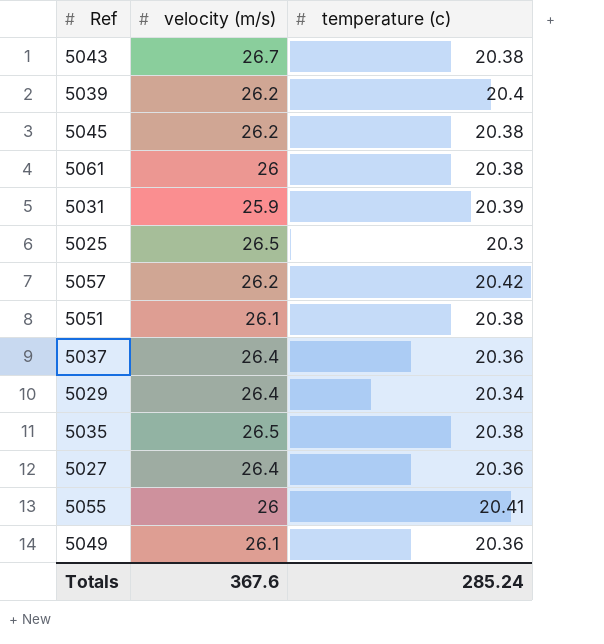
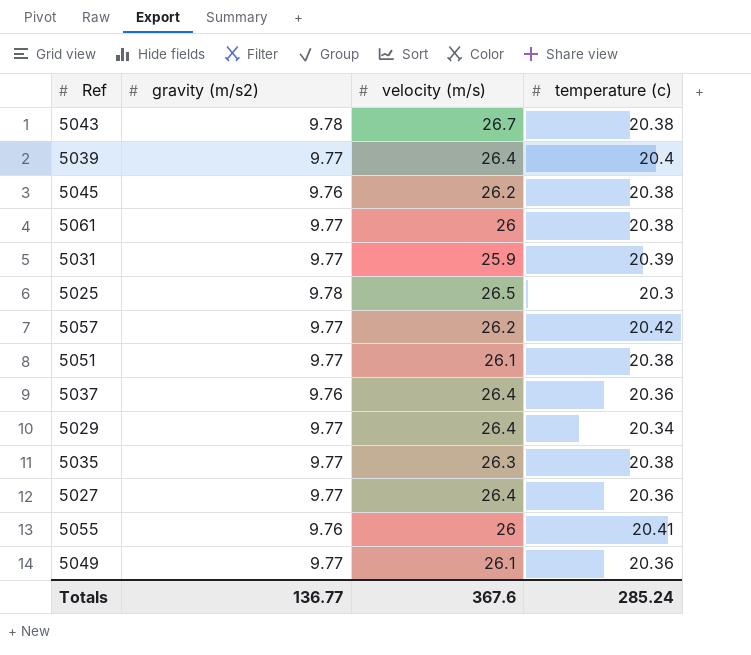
column gravity (m/s2) | position: none -> 2
5039 | velocity (m/s): 26.2 -> 26.4
5035 | velocity (m/s): 26.5 -> 26.3

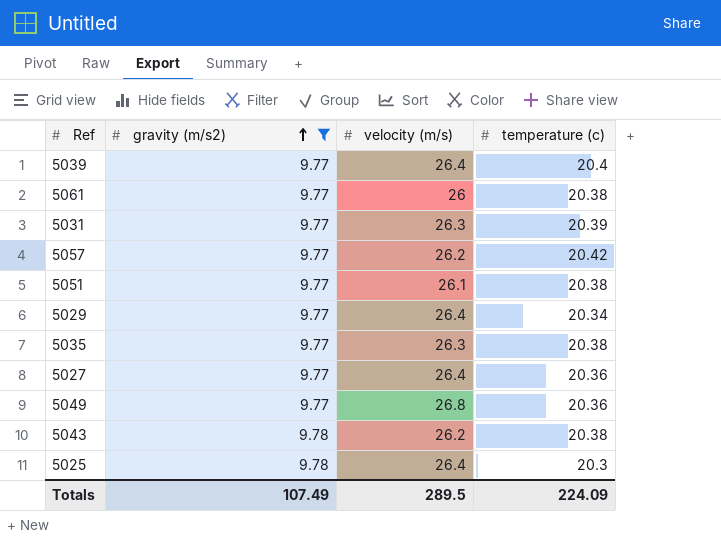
filter: none -> gravity (m/s2) != 9.76
row order: none -> gravity (m/s2) ascending
5031 | velocity (m/s): 25.9 -> 26.3
5049 | velocity (m/s): 26.1 -> 26.8
5043 | velocity (m/s): 26.7 -> 26.2
5025 | velocity (m/s): 26.5 -> 26.4
Totals | gravity (m/s2): 136.77 -> 107.49
Totals | velocity (m/s): 367.6 -> 289.5
Totals | temperature (c): 285.24 -> 224.09

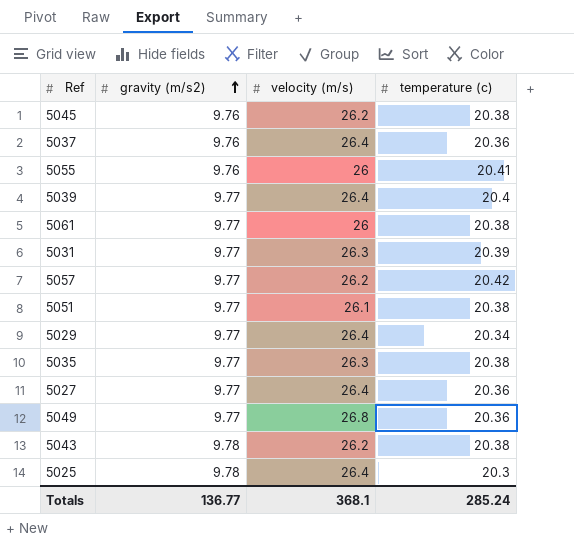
filter: gravity (m/s2) != 9.76 -> none
Totals | gravity (m/s2): 107.49 -> 136.77
Totals | velocity (m/s): 289.5 -> 368.1
Totals | temperature (c): 224.09 -> 285.24

